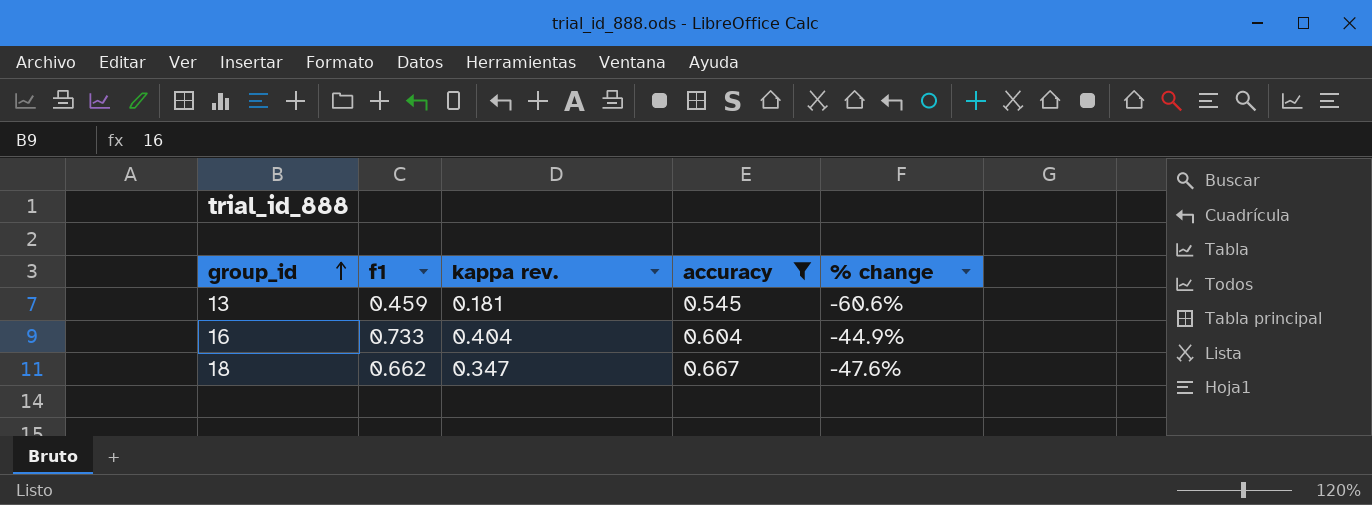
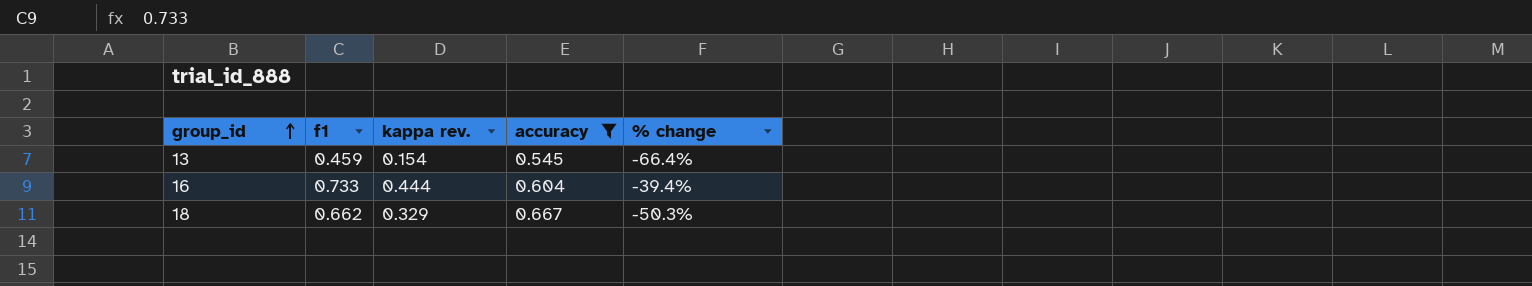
13 | kappa rev.: 0.181 -> 0.154
13 | % change: -60.6% -> -66.4%
16 | kappa rev.: 0.404 -> 0.444
16 | % change: -44.9% -> -39.4%
18 | kappa rev.: 0.347 -> 0.329
18 | % change: -47.6% -> -50.3%

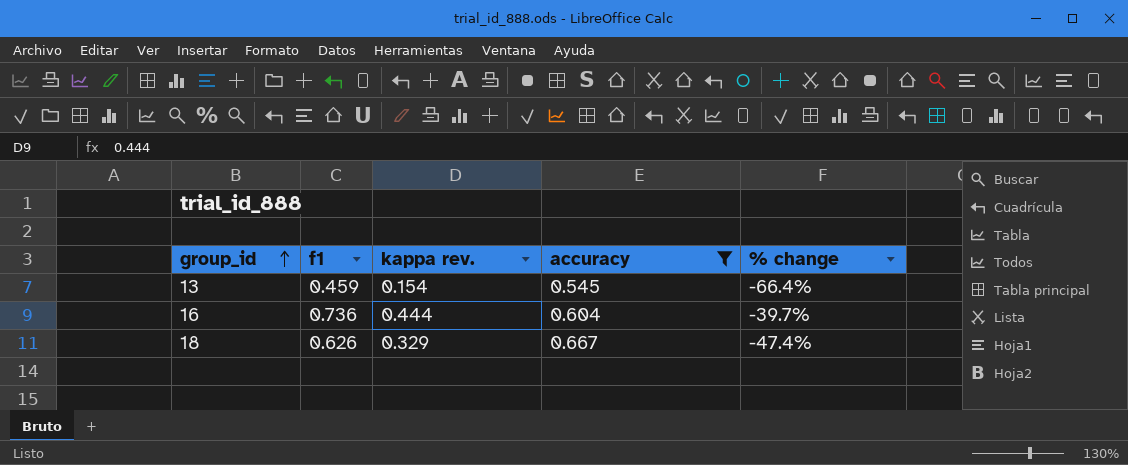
16 | f1: 0.733 -> 0.736
16 | % change: -39.4% -> -39.7%
18 | f1: 0.662 -> 0.626
18 | % change: -50.3% -> -47.4%

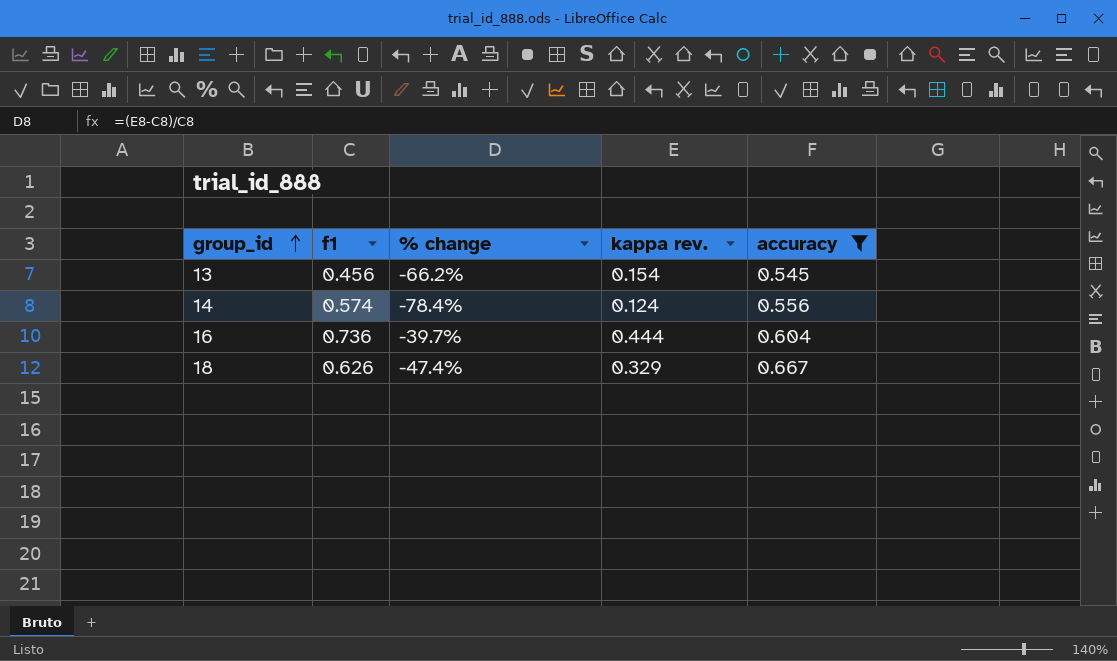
column % change | position: 5 -> 3
13 | f1: 0.459 -> 0.456
13 | % change: -66.4% -> -66.2%
row 14: none -> 0.574 | -78.4% | 0.124 | 0.556

